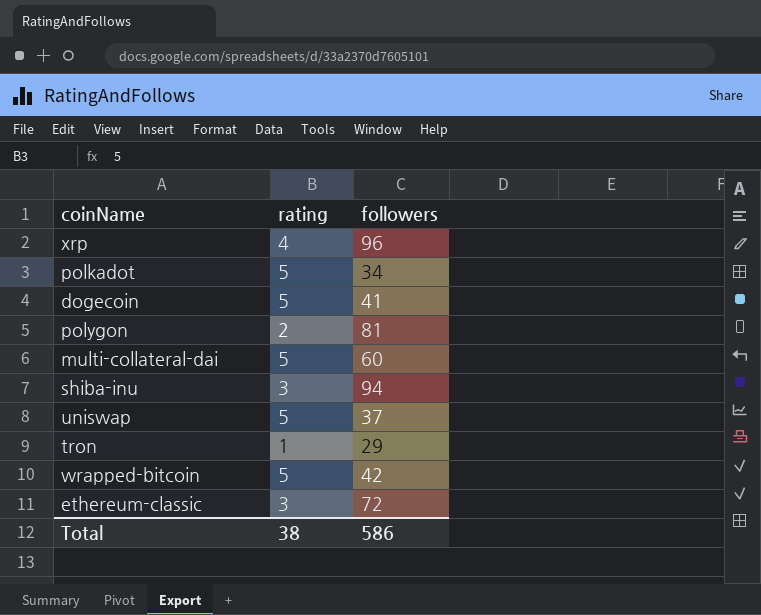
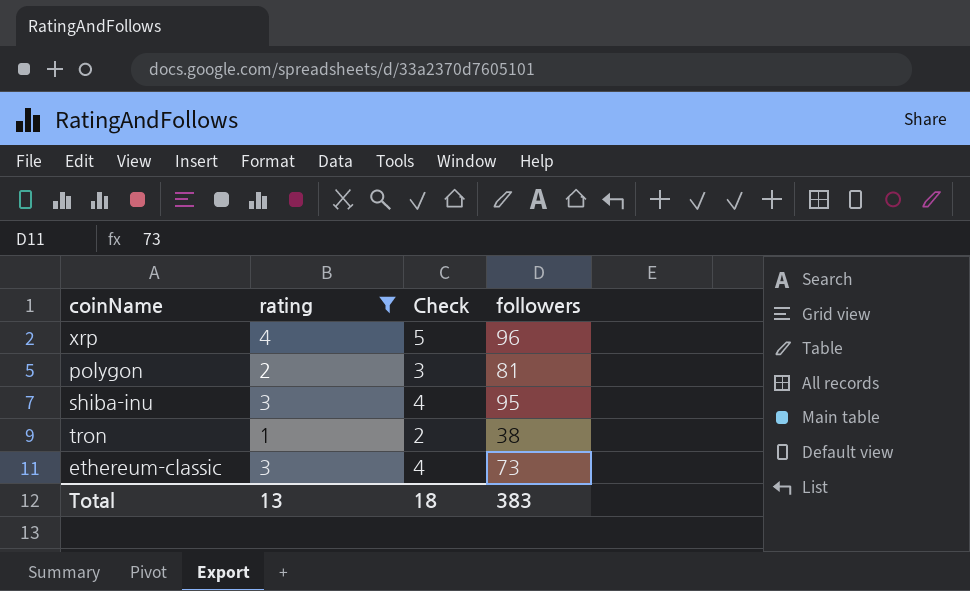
filter: none -> rating != 5
column Check | formula: none -> [rating] + 1
shiba-inu | followers: 94 -> 95
tron | followers: 29 -> 38
ethereum-classic | followers: 72 -> 73
Total | rating: 38 -> 13
Total | followers: 586 -> 383

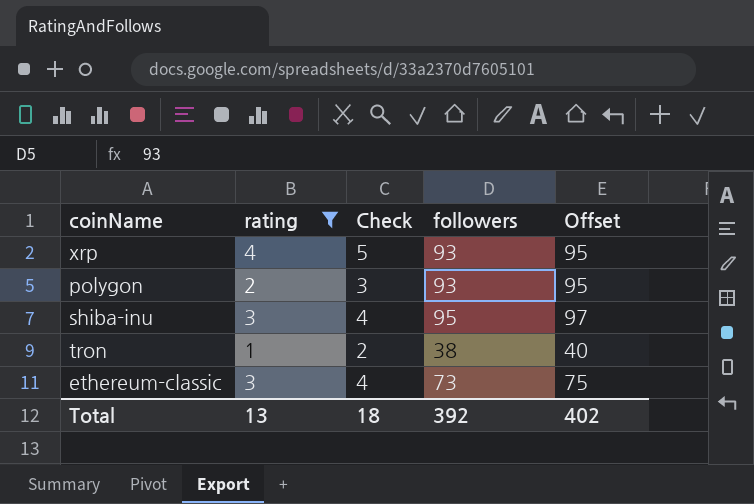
column Offset | formula: none -> [followers] + 2
xrp | followers: 96 -> 93
polygon | followers: 81 -> 93
Total | followers: 383 -> 392

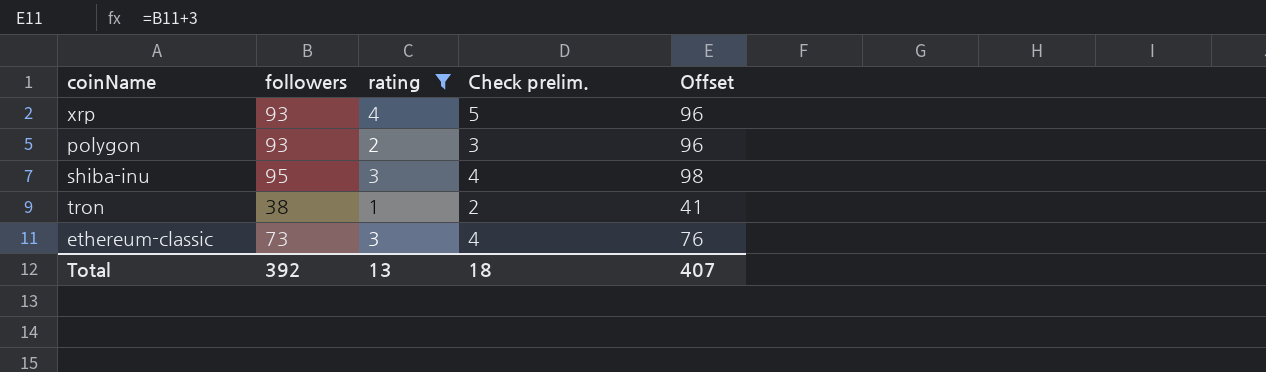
column followers | position: 4 -> 2
column name: Check -> Check prelim.
column Offset | formula: [followers] + 2 -> [followers] + 3
Total | Offset: 402 -> 407

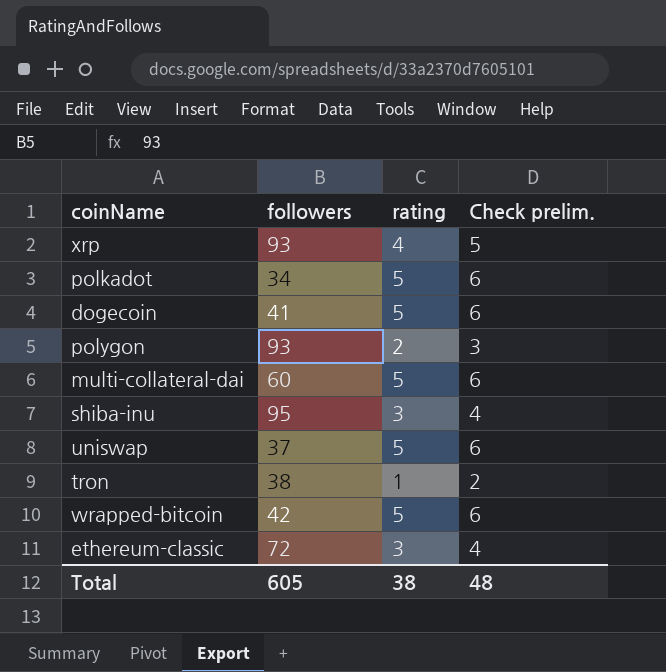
filter: rating != 5 -> none
column Offset | formula: [followers] + 3 -> none
ethereum-classic | followers: 73 -> 72
Total | followers: 392 -> 605
Total | rating: 13 -> 38
Total | Check prelim.: 18 -> 48

